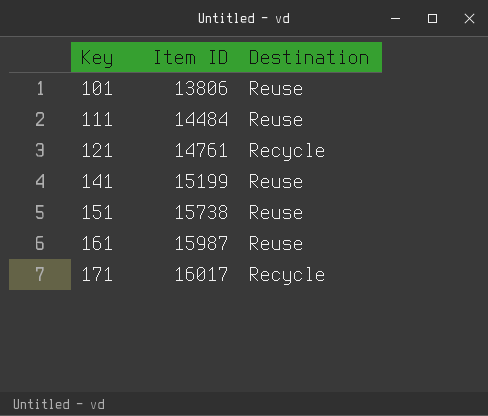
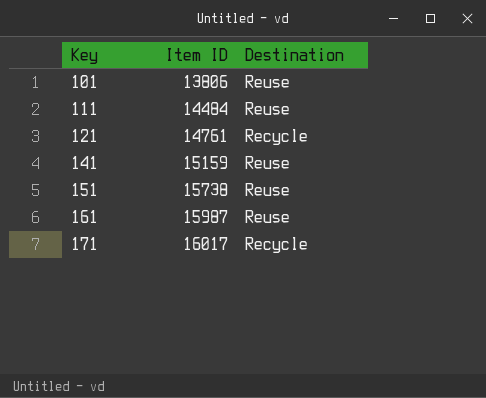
141 | Item ID: 15199 -> 15159

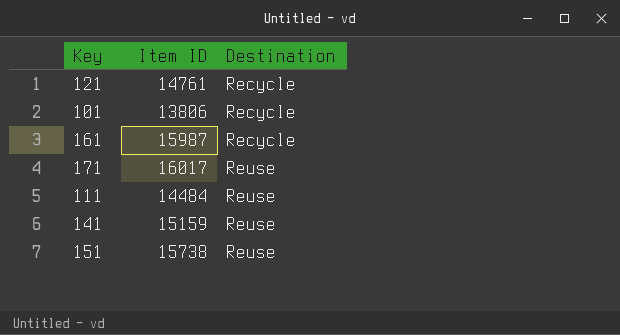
row order: Key ascending -> Destination ascending
101 | Destination: Reuse -> Recycle
161 | Destination: Reuse -> Recycle
171 | Destination: Recycle -> Reuse

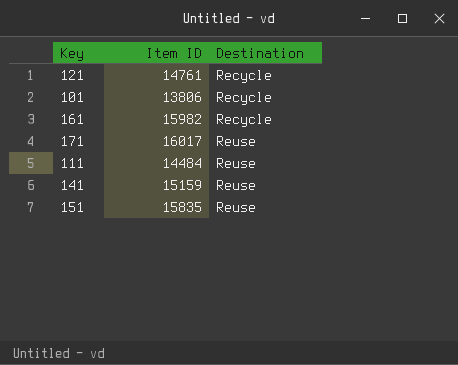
161 | Item ID: 15987 -> 15982
151 | Item ID: 15738 -> 15835

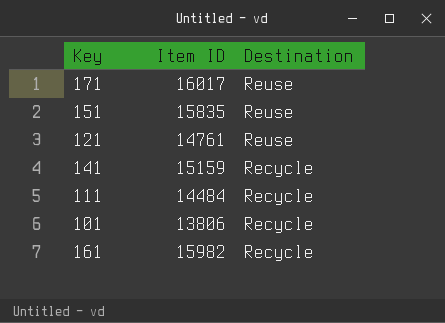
row order: Destination ascending -> Destination descending
121 | Destination: Recycle -> Reuse
141 | Destination: Reuse -> Recycle
111 | Destination: Reuse -> Recycle

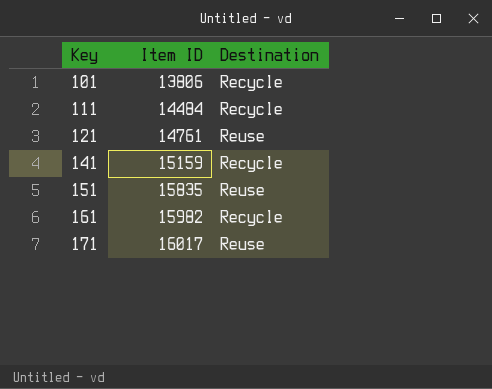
row order: Destination descending -> Key ascending

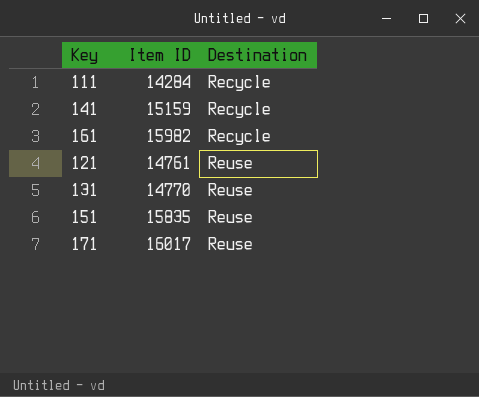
row order: Key ascending -> Destination ascending
row 101: 13806 | Recycle -> none
111 | Item ID: 14484 -> 14284
row 131: none -> 14770 | Reuse

